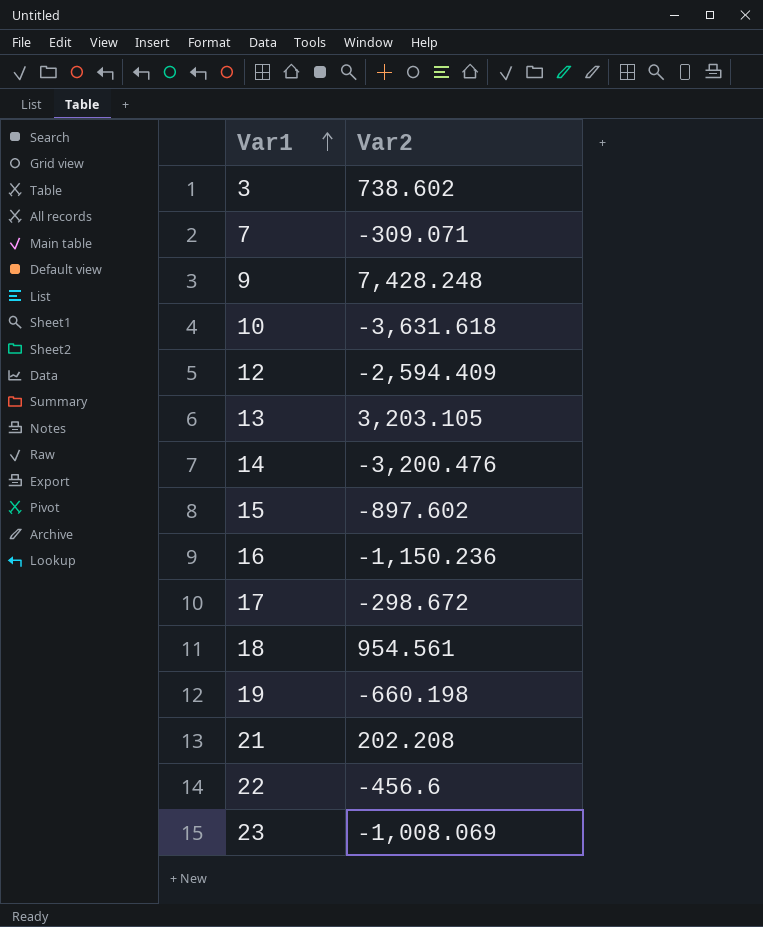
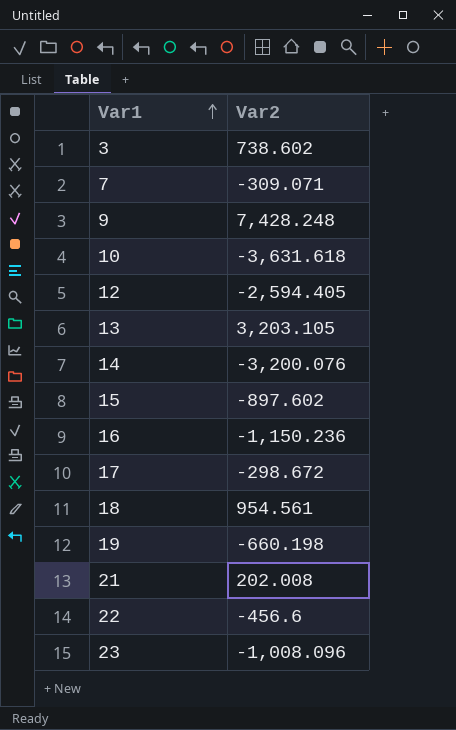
12 | Var2: -2,594.409 -> -2,594.405
14 | Var2: -3,200.476 -> -3,200.076
21 | Var2: 202.208 -> 202.008
23 | Var2: -1,008.069 -> -1,008.096

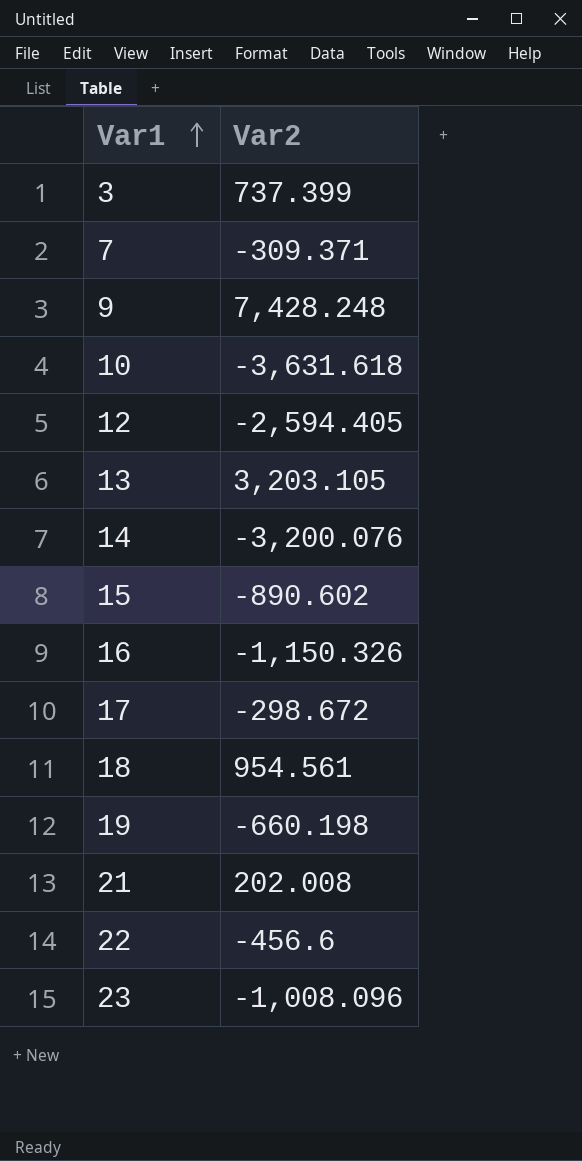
3 | Var2: 738.602 -> 737.399
7 | Var2: -309.071 -> -309.371
15 | Var2: -897.602 -> -890.602
16 | Var2: -1,150.236 -> -1,150.326

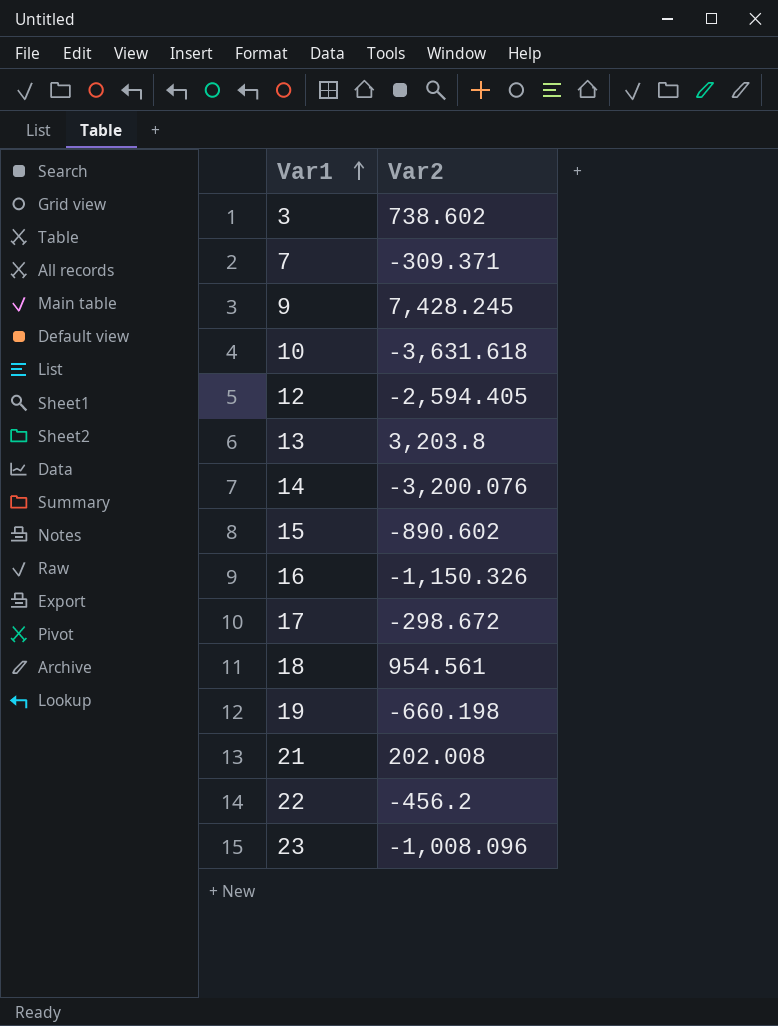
3 | Var2: 737.399 -> 738.602
9 | Var2: 7,428.248 -> 7,428.245
13 | Var2: 3,203.105 -> 3,203.8
22 | Var2: -456.6 -> -456.2

